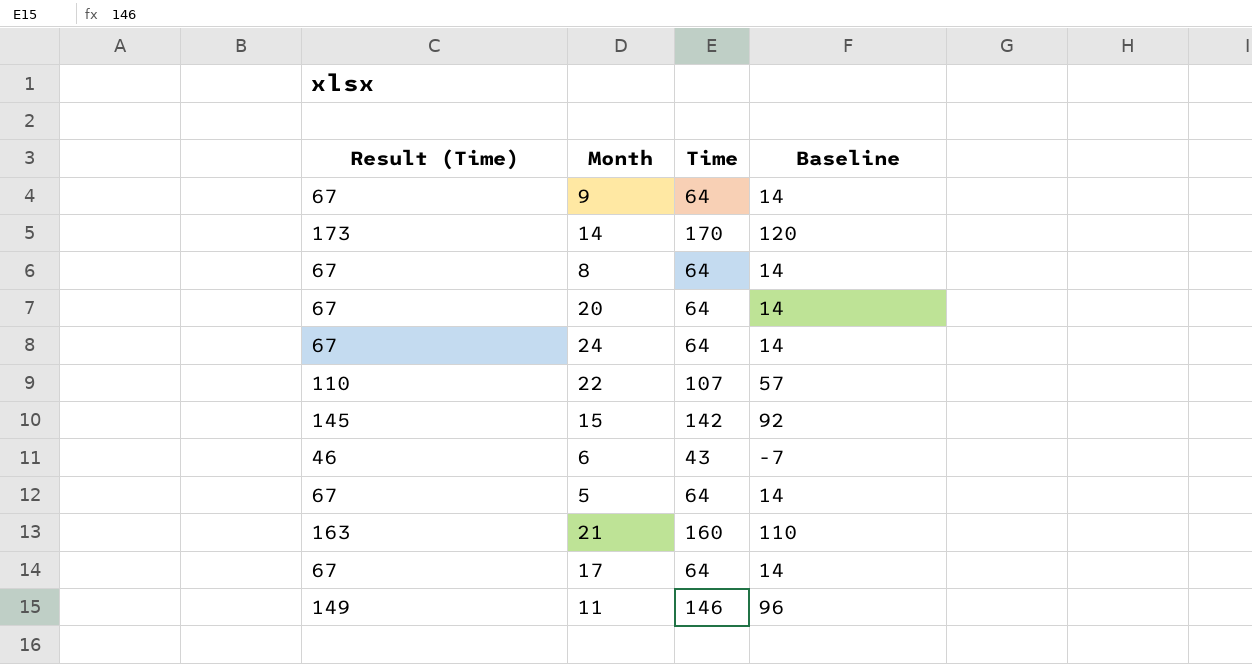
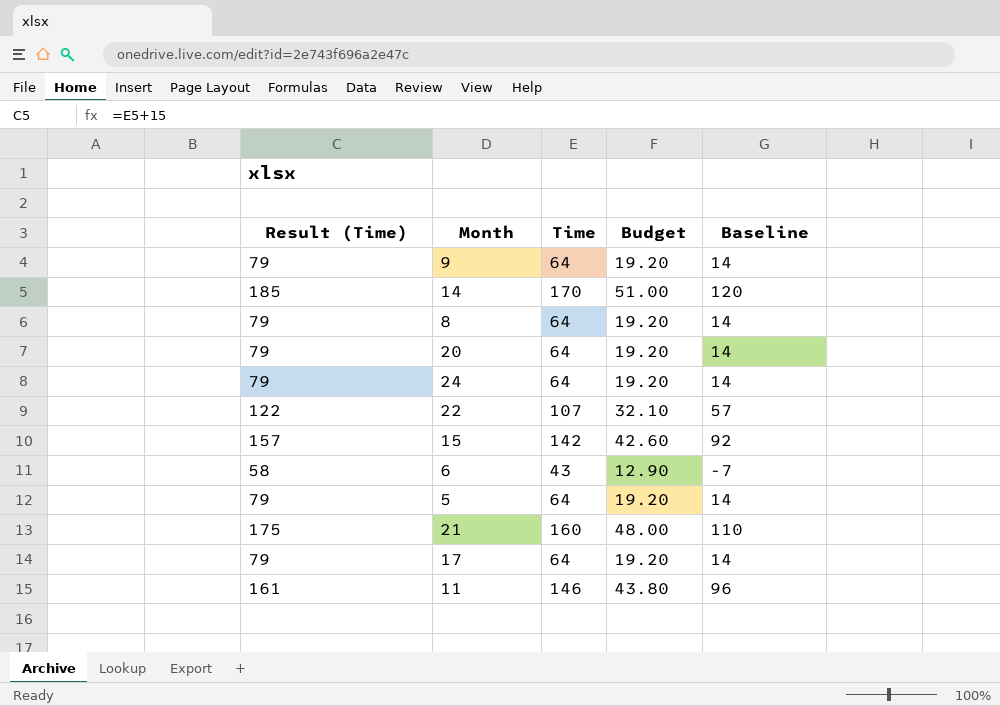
column Result (Time) | formula: [Time] + 3 -> [Time] + 15
column Budget | formula: none -> [Time] * 0.3

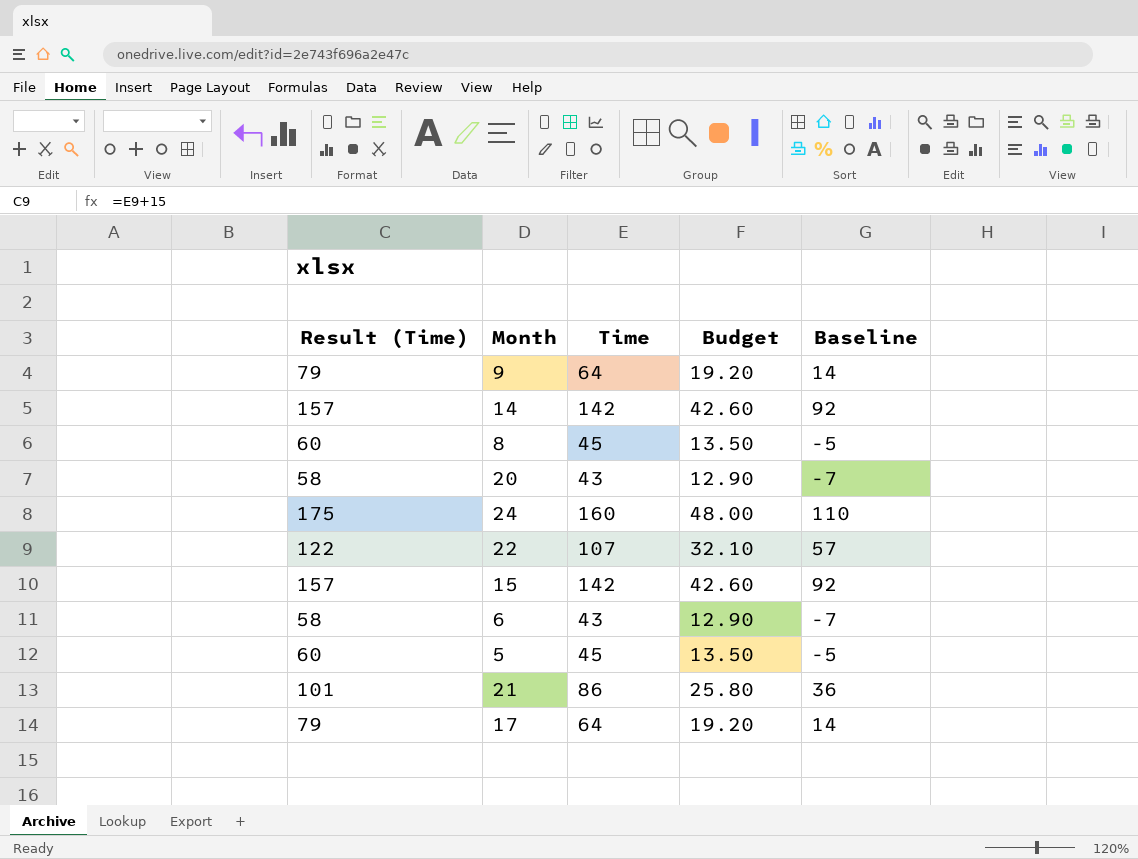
row 11: 161 | 146 | 43.80 | 96 -> none
14 | Result (Time): 185 -> 157
14 | Time: 170 -> 142
14 | Budget: 51.00 -> 42.60
14 | Baseline: 120 -> 92
8 | Result (Time): 79 -> 60
8 | Time: 64 -> 45
8 | Budget: 19.20 -> 13.50
8 | Baseline: 14 -> -5
20 | Result (Time): 79 -> 58
20 | Time: 64 -> 43
20 | Budget: 19.20 -> 12.90
20 | Baseline: 14 -> -7
24 | Result (Time): 79 -> 175
24 | Time: 64 -> 160
24 | Budget: 19.20 -> 48.00
24 | Baseline: 14 -> 110
5 | Result (Time): 79 -> 60
5 | Time: 64 -> 45
5 | Budget: 19.20 -> 13.50
5 | Baseline: 14 -> -5
21 | Result (Time): 175 -> 101
21 | Time: 160 -> 86
21 | Budget: 48.00 -> 25.80
21 | Baseline: 110 -> 36

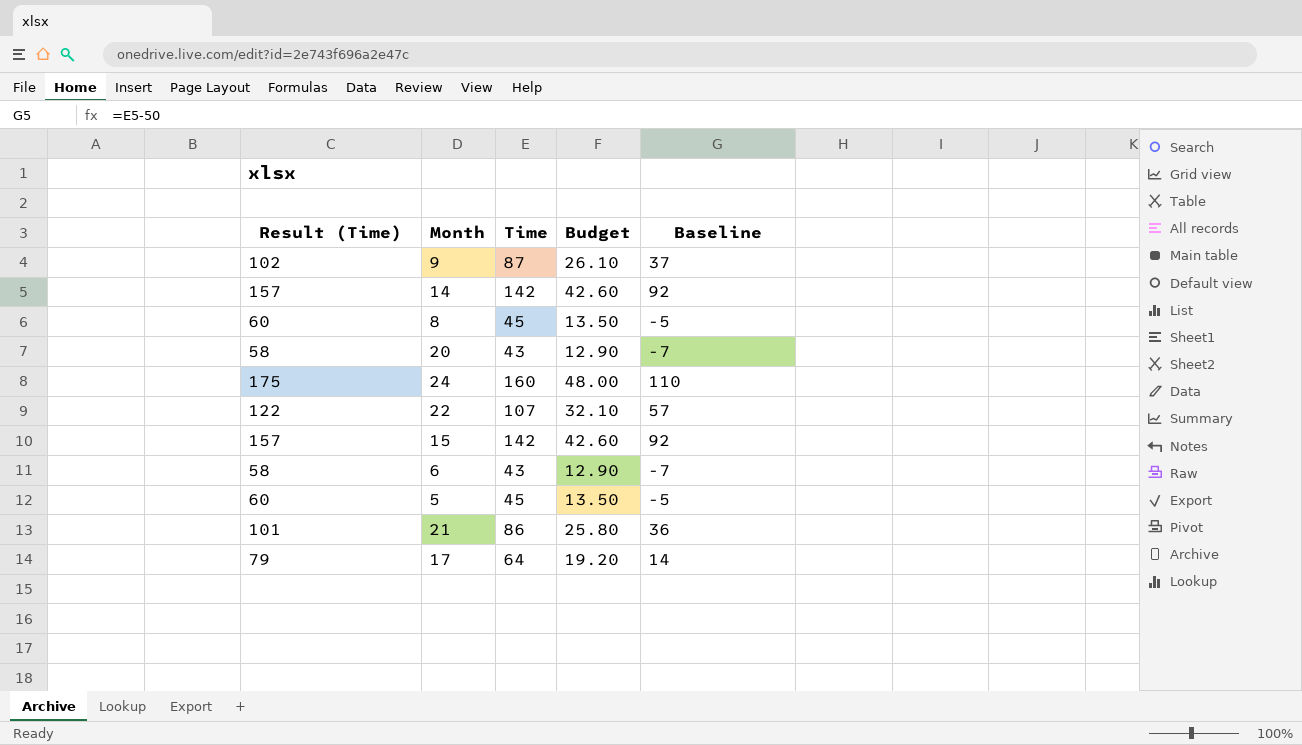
9 | Result (Time): 79 -> 102
9 | Time: 64 -> 87
9 | Budget: 19.20 -> 26.10
9 | Baseline: 14 -> 37

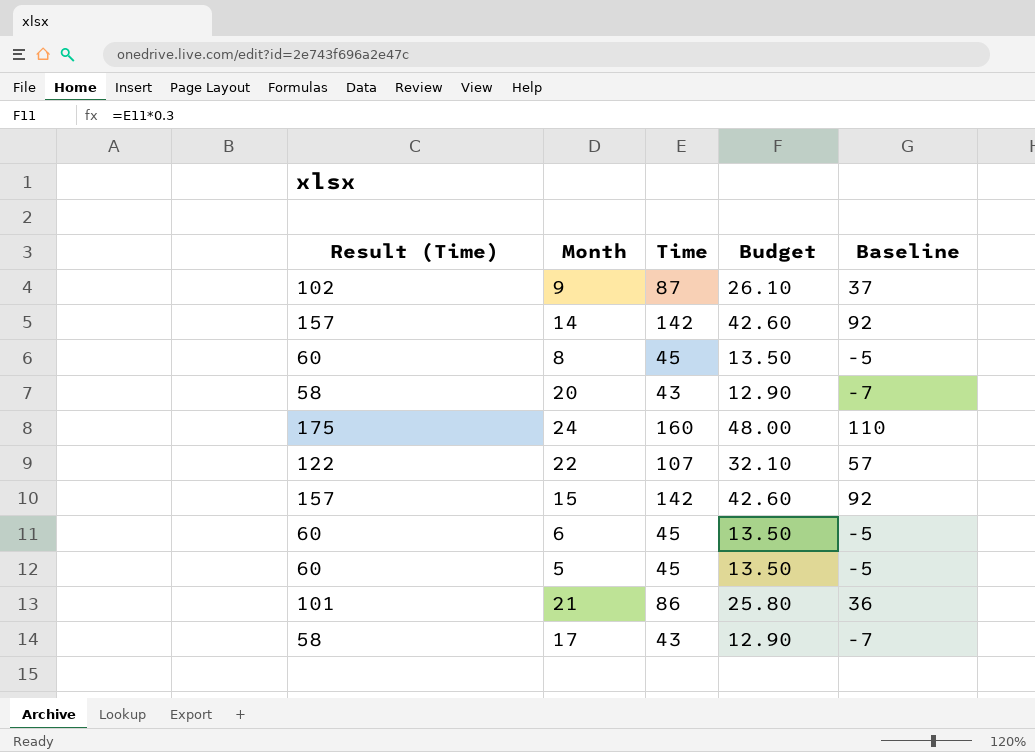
6 | Result (Time): 58 -> 60
6 | Time: 43 -> 45
6 | Budget: 12.90 -> 13.50
6 | Baseline: -7 -> -5
17 | Result (Time): 79 -> 58
17 | Time: 64 -> 43
17 | Budget: 19.20 -> 12.90
17 | Baseline: 14 -> -7

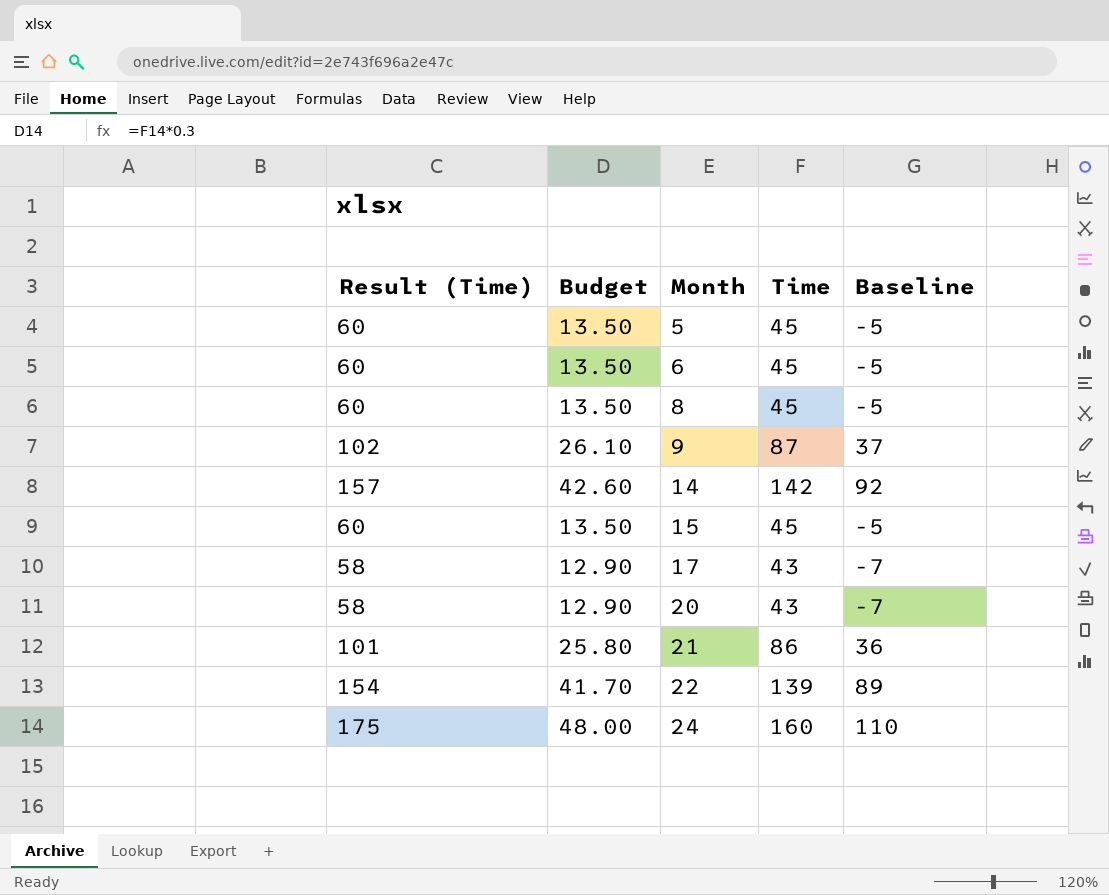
row order: none -> Month ascending
column Budget | position: 4 -> 2
15 | Result (Time): 157 -> 60
15 | Budget: 42.60 -> 13.50
15 | Time: 142 -> 45
15 | Baseline: 92 -> -5
22 | Result (Time): 122 -> 154
22 | Budget: 32.10 -> 41.70
22 | Time: 107 -> 139
22 | Baseline: 57 -> 89

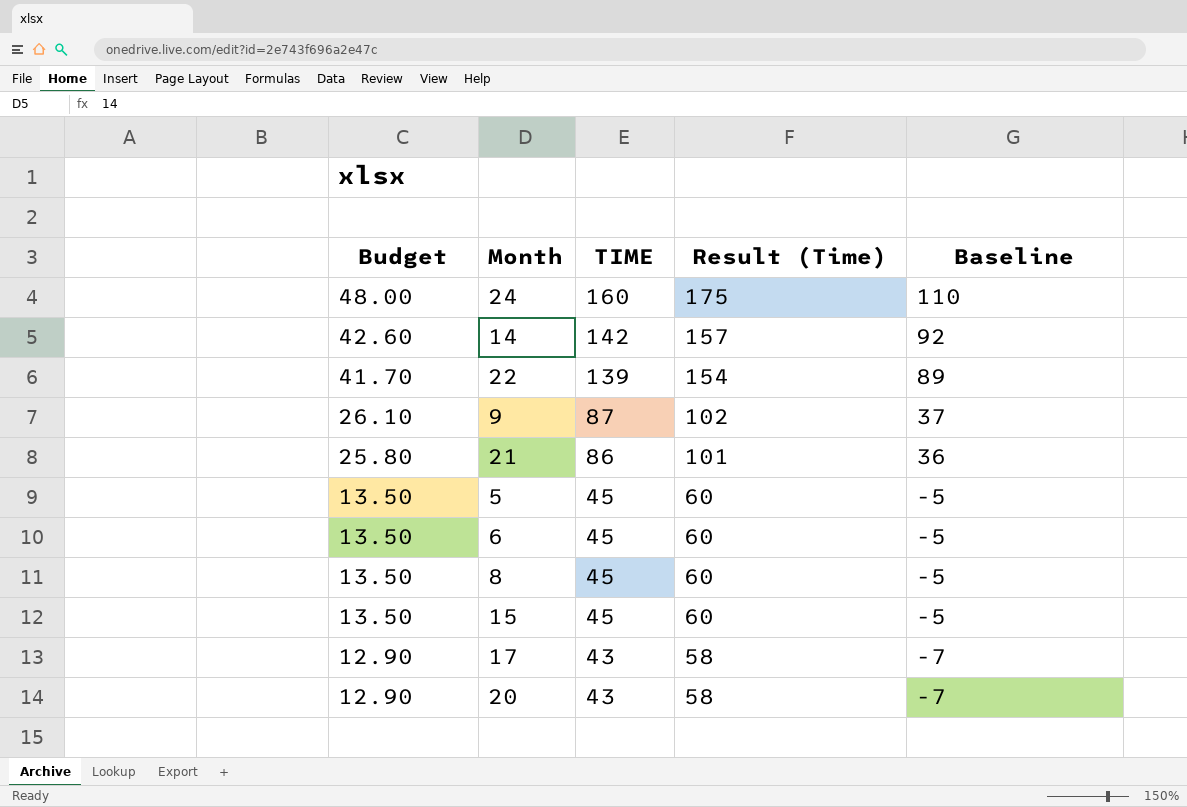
row order: Month ascending -> Budget descending
column name: Time -> TIME
column Result (Time) | position: 1 -> 4

